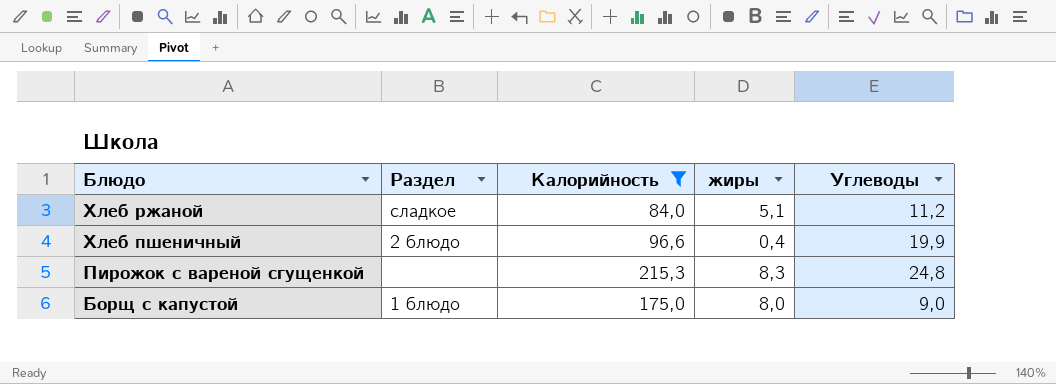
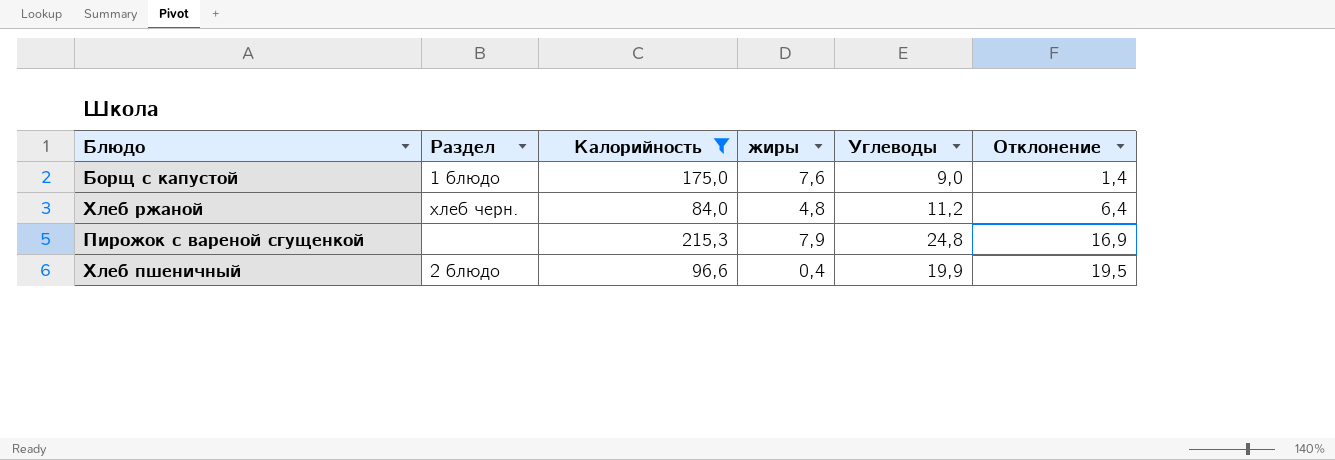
row order: Блюдо descending -> Отклонение ascending
column Отклонение | formula: none -> [Углеводы] - [жиры]
Борщ с капустой | жиры: 8,0 -> 7,6
Хлеб ржаной | Раздел: сладкое -> хлеб черн.
Хлеб ржаной | жиры: 5,1 -> 4,8
Пирожок с вареной сгущенкой | жиры: 8,3 -> 7,9

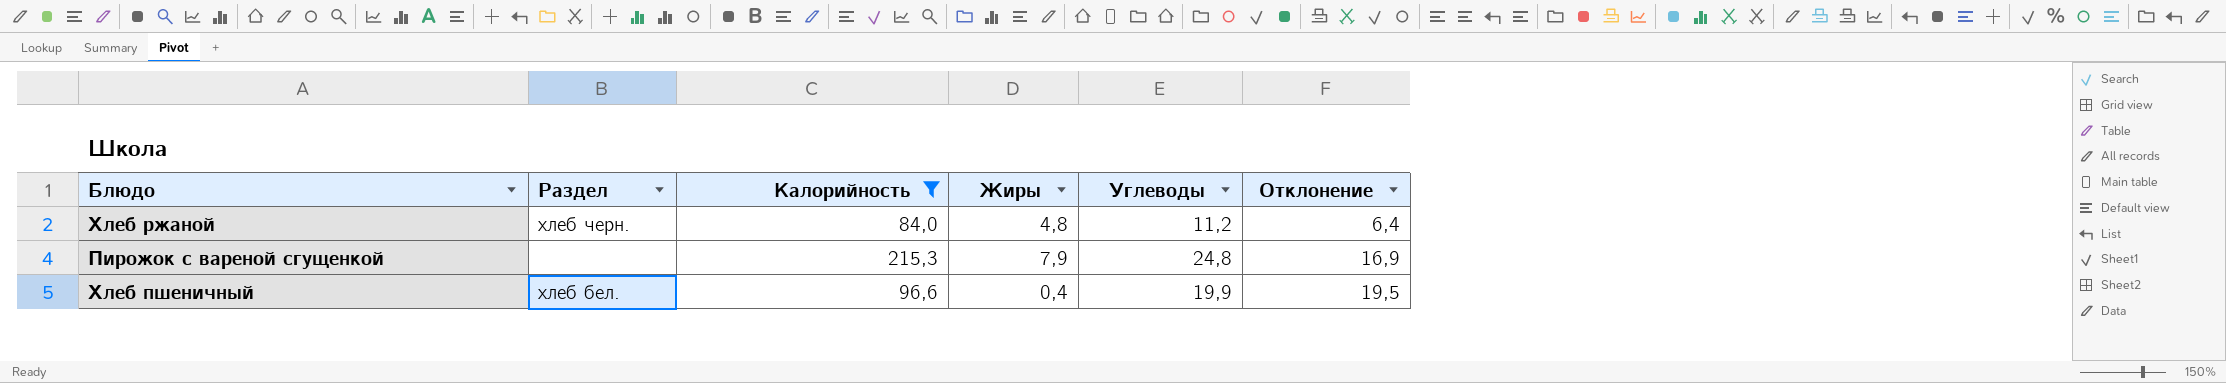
column name: жиры -> Жиры
row Борщ с капустой: 1 блюдо | 175,0 | 7,6 | 9,0 | 1,4 -> none
Хлеб пшеничный | Раздел: 2 блюдо -> хлеб бел.

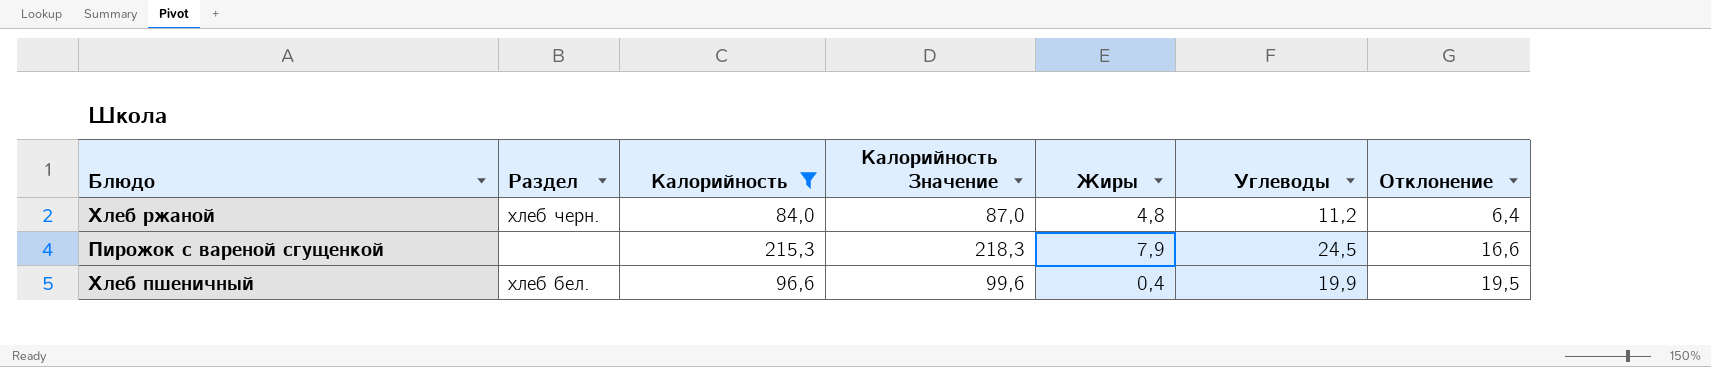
column Калорийность Значение | formula: none -> [Калорийность] + 3
Пирожок с вареной сгущенкой | Углеводы: 24,8 -> 24,5
Пирожок с вареной сгущенкой | Отклонение: 16,9 -> 16,6

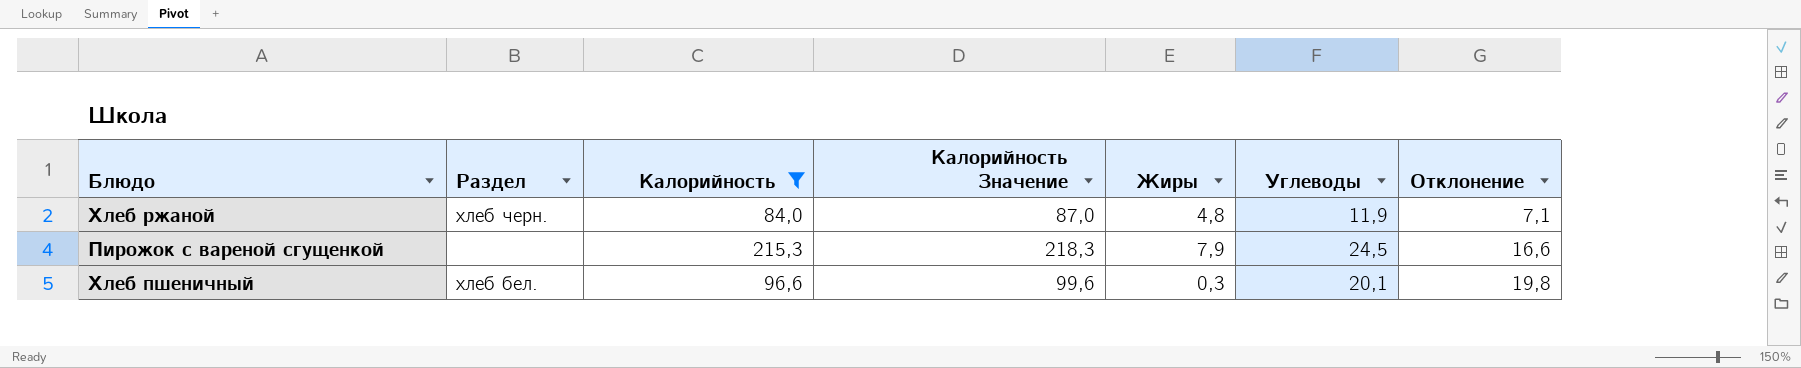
Хлеб ржаной | Углеводы: 11,2 -> 11,9
Хлеб ржаной | Отклонение: 6,4 -> 7,1
Хлеб пшеничный | Жиры: 0,4 -> 0,3
Хлеб пшеничный | Углеводы: 19,9 -> 20,1
Хлеб пшеничный | Отклонение: 19,5 -> 19,8

